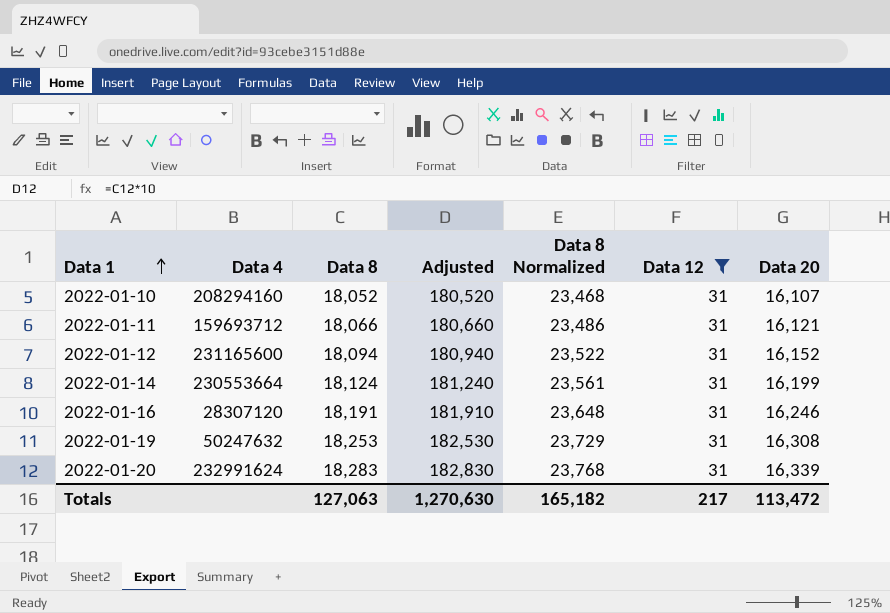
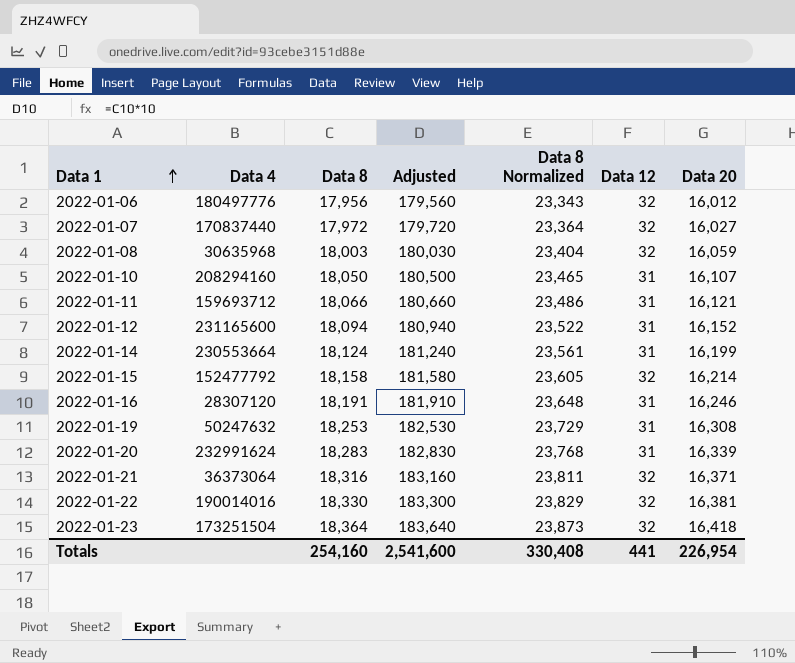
filter: Data 12 = 31 -> none
2022-01-10 | Data 8: 18,052 -> 18,050
2022-01-10 | Adjusted: 180,520 -> 180,500
2022-01-10 | Data 8 Normalized: 23,468 -> 23,465
Totals | Data 8: 127,063 -> 254,160
Totals | Adjusted: 1,270,630 -> 2,541,600
Totals | Data 8 Normalized: 165,182 -> 330,408
Totals | Data 12: 217 -> 441
Totals | Data 20: 113,472 -> 226,954

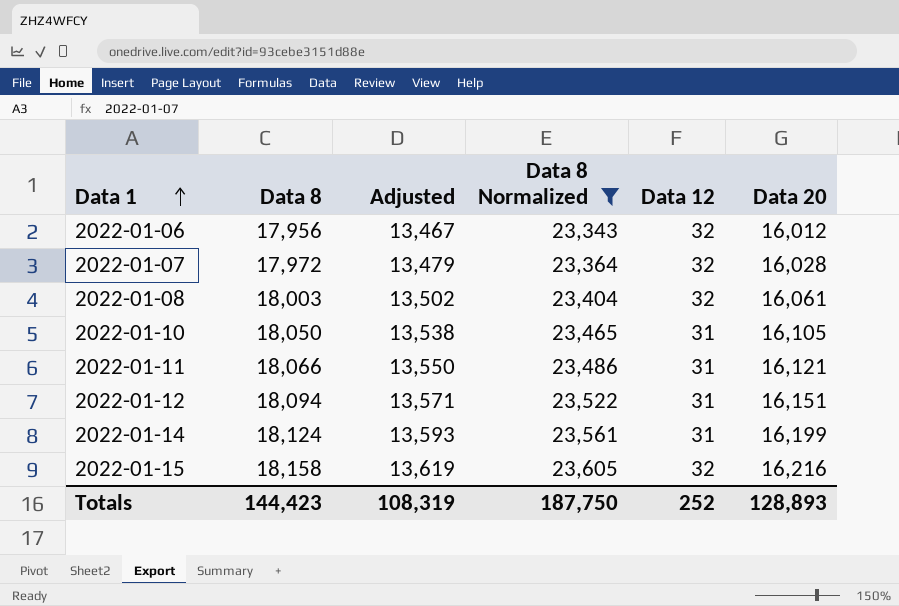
filter: none -> Data 8 Normalized <= 23,605
column Data 4 | position: 2 -> none
column Adjusted | formula: [Data 8] * 10 -> [Data 8] * 0.75
2022-01-07 | Data 20: 16,027 -> 16,028
2022-01-08 | Data 20: 16,059 -> 16,061
2022-01-10 | Data 20: 16,107 -> 16,105
2022-01-12 | Data 20: 16,152 -> 16,151
2022-01-15 | Data 20: 16,214 -> 16,216
Totals | Data 8: 254,160 -> 144,423
Totals | Adjusted: 2,541,600 -> 108,319
Totals | Data 8 Normalized: 330,408 -> 187,750
Totals | Data 12: 441 -> 252
Totals | Data 20: 226,954 -> 128,893

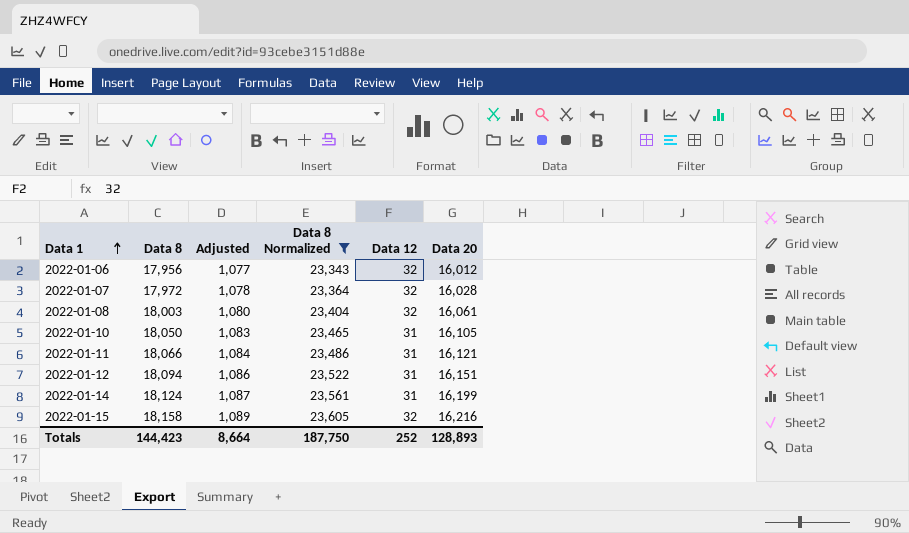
column Adjusted | formula: [Data 8] * 0.75 -> [Data 8] * 0.06
Totals | Adjusted: 108,319 -> 8,664

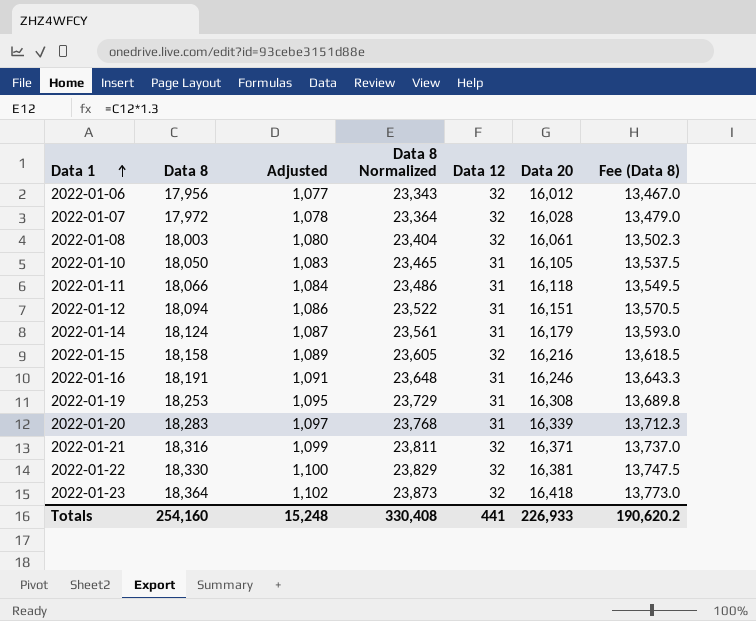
filter: Data 8 Normalized <= 23,605 -> none
column Fee (Data 8) | formula: none -> [Data 8] * 0.75
2022-01-11 | Data 20: 16,121 -> 16,118
2022-01-14 | Data 20: 16,199 -> 16,179
Totals | Data 8: 144,423 -> 254,160
Totals | Adjusted: 8,664 -> 15,248
Totals | Data 8 Normalized: 187,750 -> 330,408
Totals | Data 12: 252 -> 441
Totals | Data 20: 128,893 -> 226,933

